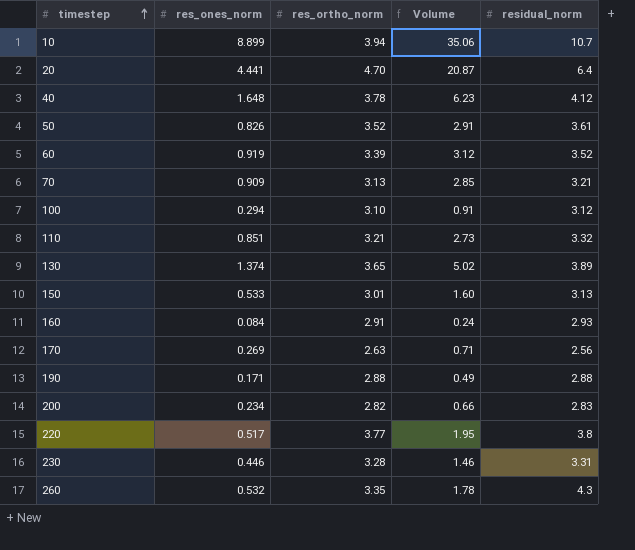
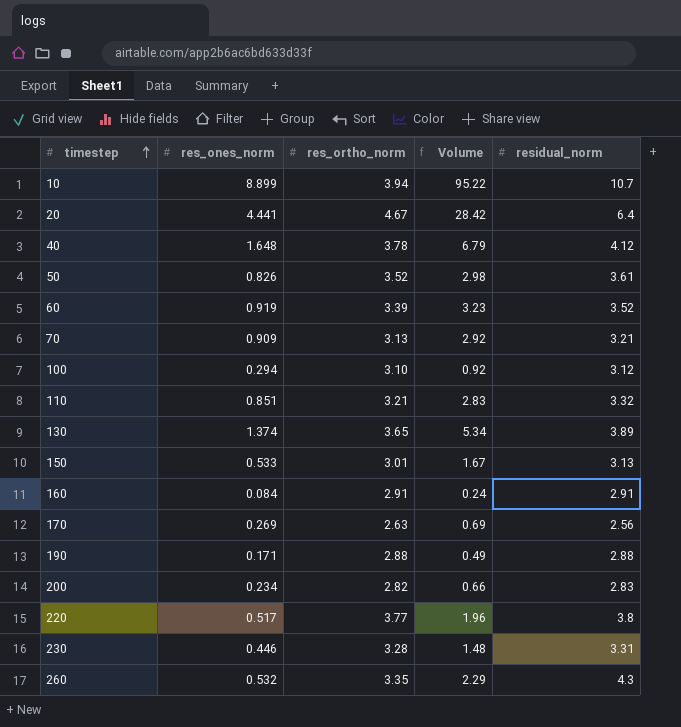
column Volume | formula: [res_ones_norm] * [res_ortho_norm] -> [res_ones_norm] * [residual_norm]
20 | res_ortho_norm: 4.70 -> 4.67
160 | residual_norm: 2.93 -> 2.91

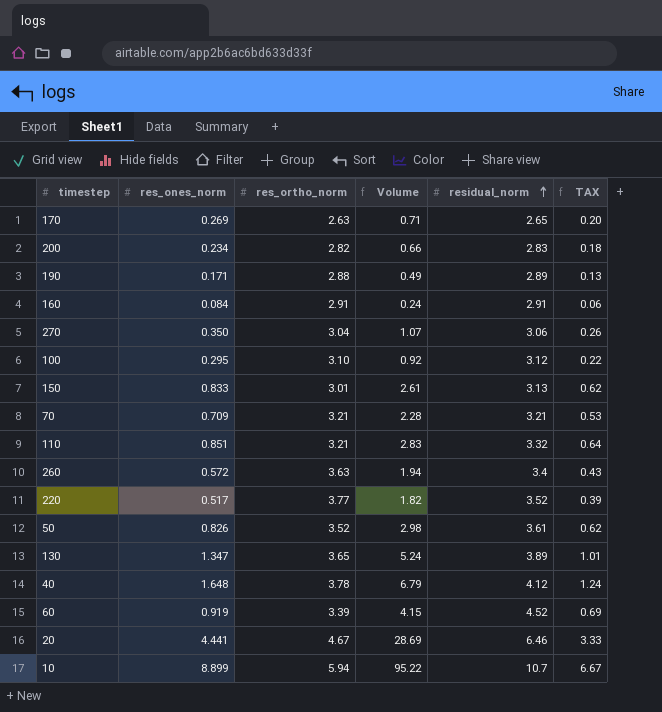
row order: timestep ascending -> residual_norm ascending
column TAX | formula: none -> [res_ones_norm] * 0.75
row 230: 0.446 | 3.28 | 1.48 | 3.31 -> none
170 | Volume: 0.69 -> 0.71
170 | residual_norm: 2.56 -> 2.65
190 | residual_norm: 2.88 -> 2.89
row 270: none -> 0.350 | 3.04 | 1.07 | 3.06 | 0.26
100 | res_ones_norm: 0.294 -> 0.295
150 | res_ones_norm: 0.533 -> 0.833
150 | Volume: 1.67 -> 2.61
70 | res_ones_norm: 0.909 -> 0.709
70 | res_ortho_norm: 3.13 -> 3.21
70 | Volume: 2.92 -> 2.28
260 | res_ones_norm: 0.532 -> 0.572
260 | res_ortho_norm: 3.35 -> 3.63
260 | Volume: 2.29 -> 1.94
260 | residual_norm: 4.3 -> 3.4
220 | Volume: 1.96 -> 1.82
220 | residual_norm: 3.8 -> 3.52
130 | res_ones_norm: 1.374 -> 1.347
130 | Volume: 5.34 -> 5.24
60 | Volume: 3.23 -> 4.15
60 | residual_norm: 3.52 -> 4.52
20 | Volume: 28.42 -> 28.69
20 | residual_norm: 6.4 -> 6.46
10 | res_ortho_norm: 3.94 -> 5.94

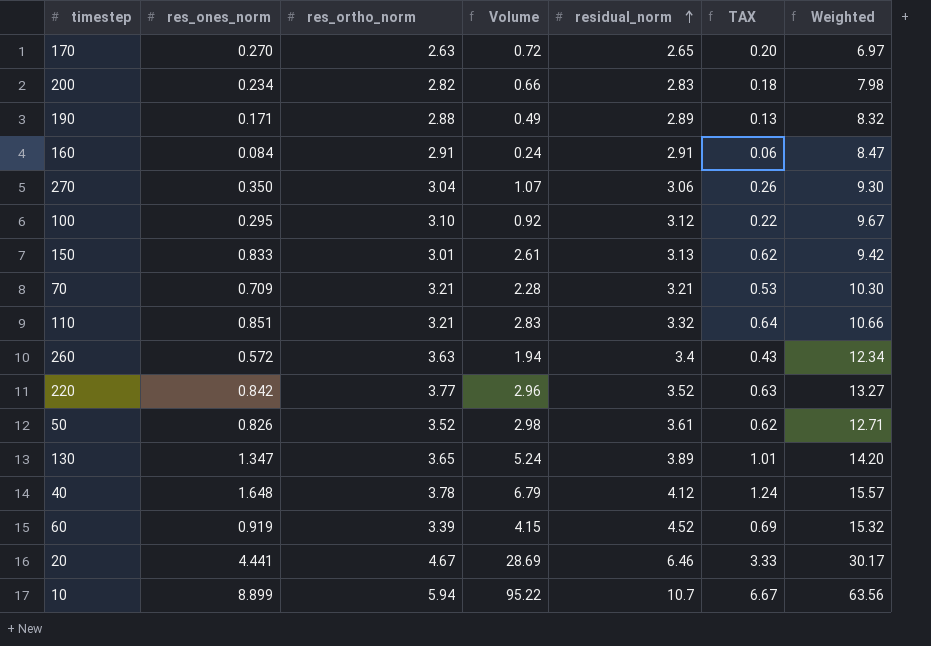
column Weighted | formula: none -> [res_ortho_norm] * [residual_norm]
170 | res_ones_norm: 0.269 -> 0.270
170 | Volume: 0.71 -> 0.72
220 | res_ones_norm: 0.517 -> 0.842
220 | Volume: 1.82 -> 2.96
220 | TAX: 0.39 -> 0.63

